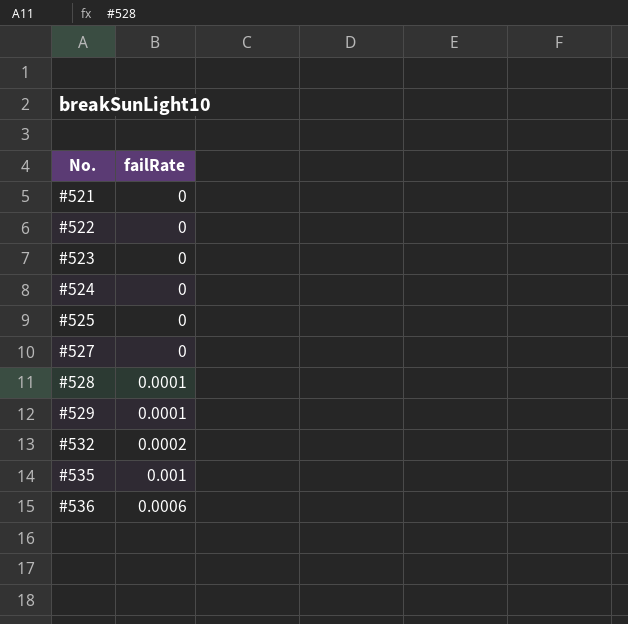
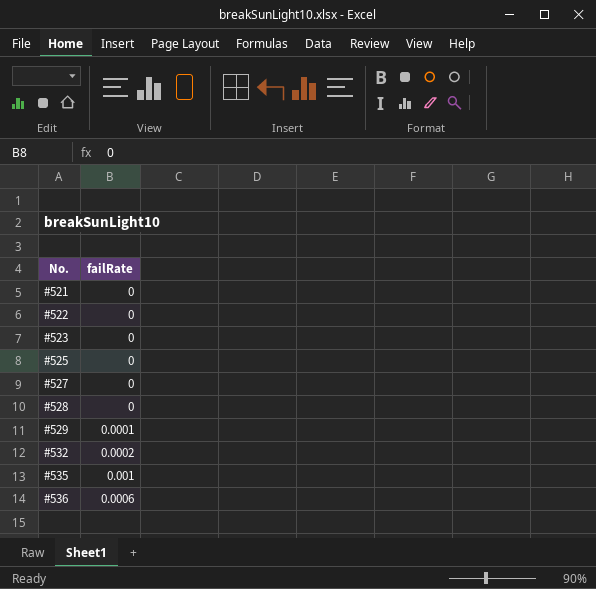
row #524: 0 -> none
#528 | failRate: 0.0001 -> 0

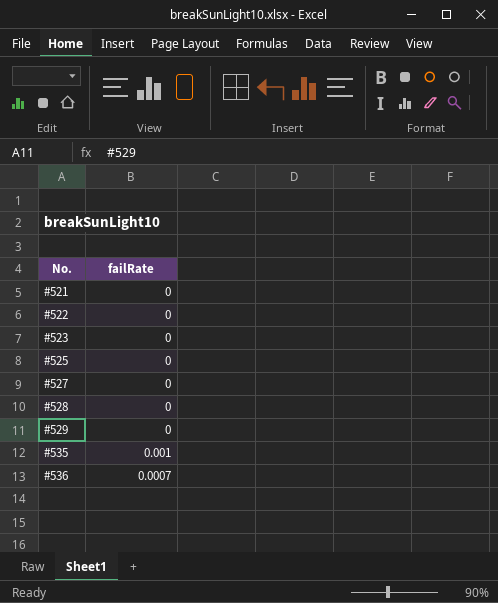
row #532: 0.0002 -> none
#529 | failRate: 0.0001 -> 0
#536 | failRate: 0.0006 -> 0.0007

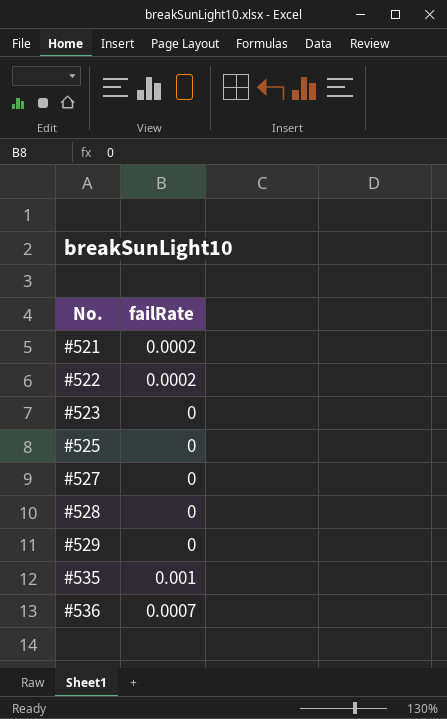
#521 | failRate: 0 -> 0.0002
#522 | failRate: 0 -> 0.0002

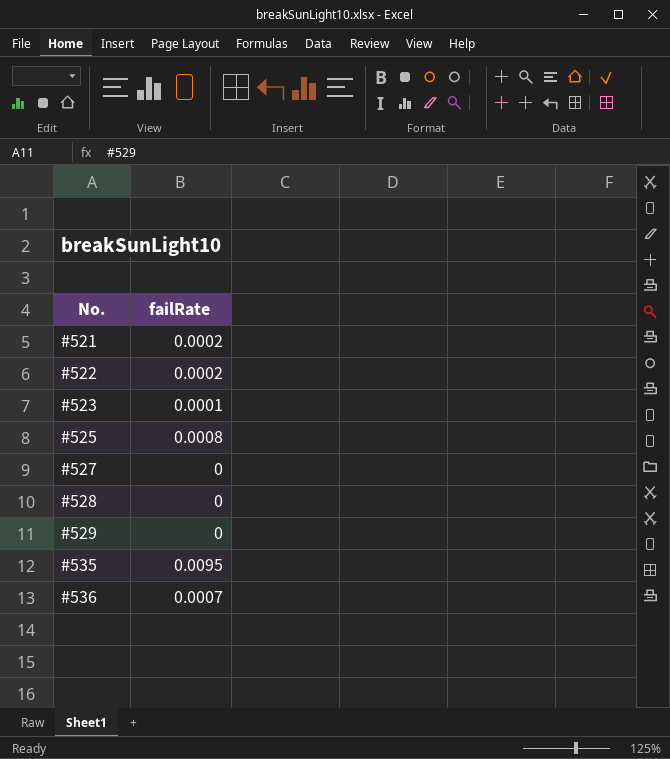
#523 | failRate: 0 -> 0.0001
#525 | failRate: 0 -> 0.0008
#535 | failRate: 0.001 -> 0.0095

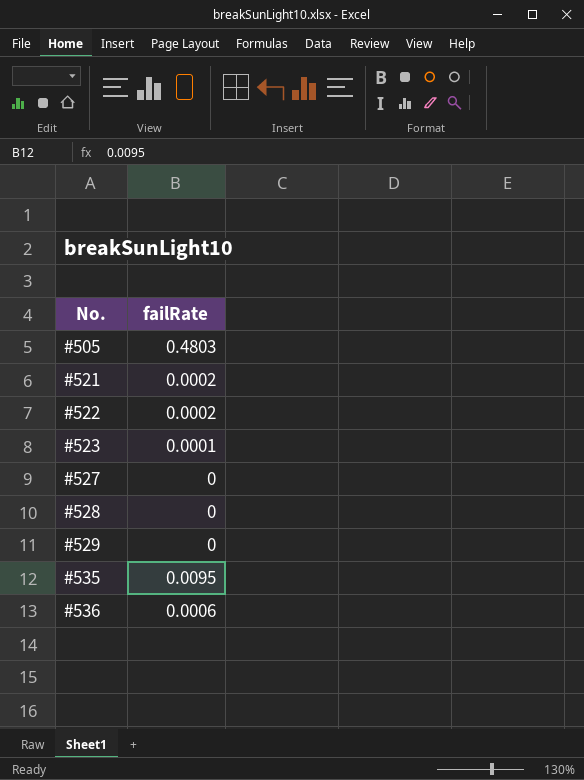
row #525: 0.0008 -> none
row #505: none -> 0.4803
#536 | failRate: 0.0007 -> 0.0006

